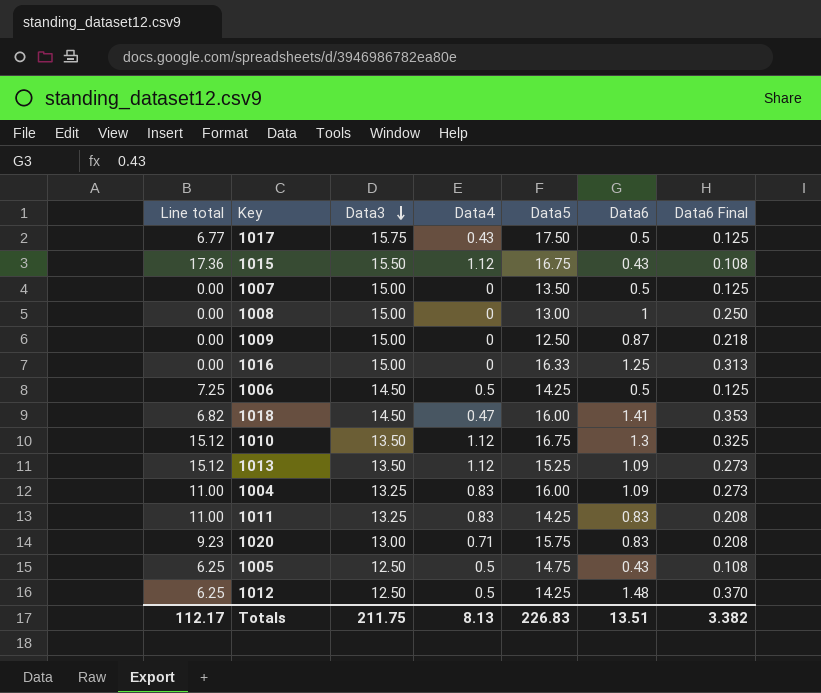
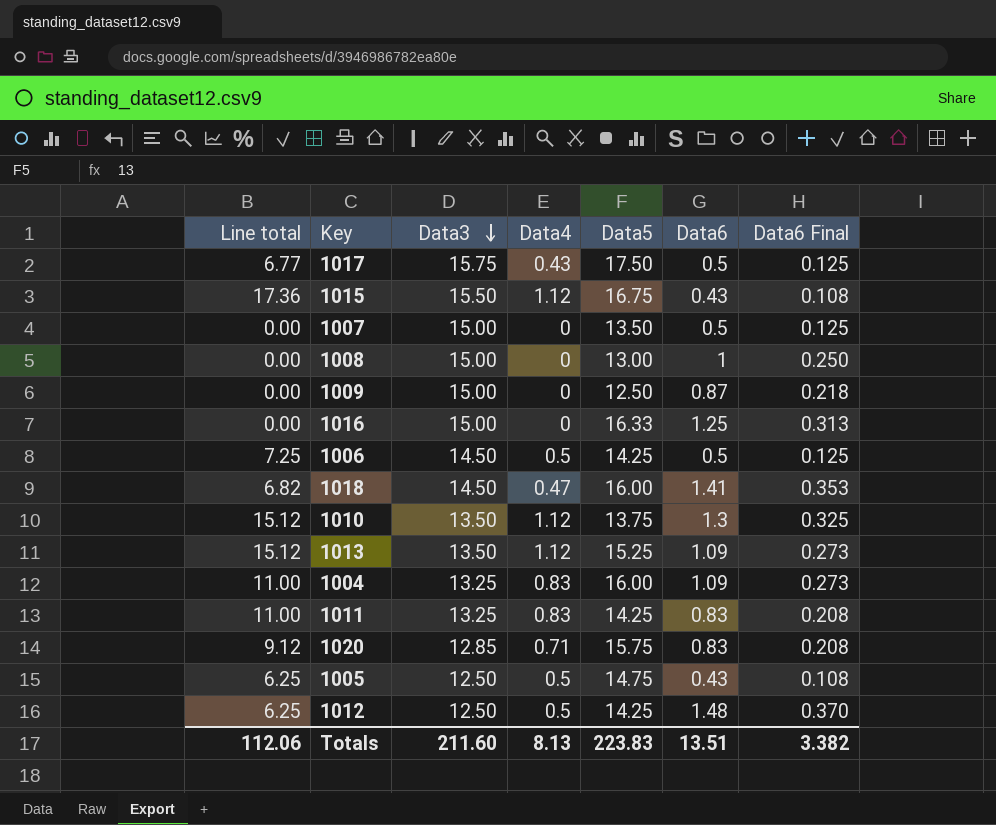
1010 | Data5: 16.75 -> 13.75
1020 | Line total: 9.23 -> 9.12
1020 | Data3: 13.00 -> 12.85
Totals | Line total: 112.17 -> 112.06
Totals | Data3: 211.75 -> 211.60
Totals | Data5: 226.83 -> 223.83

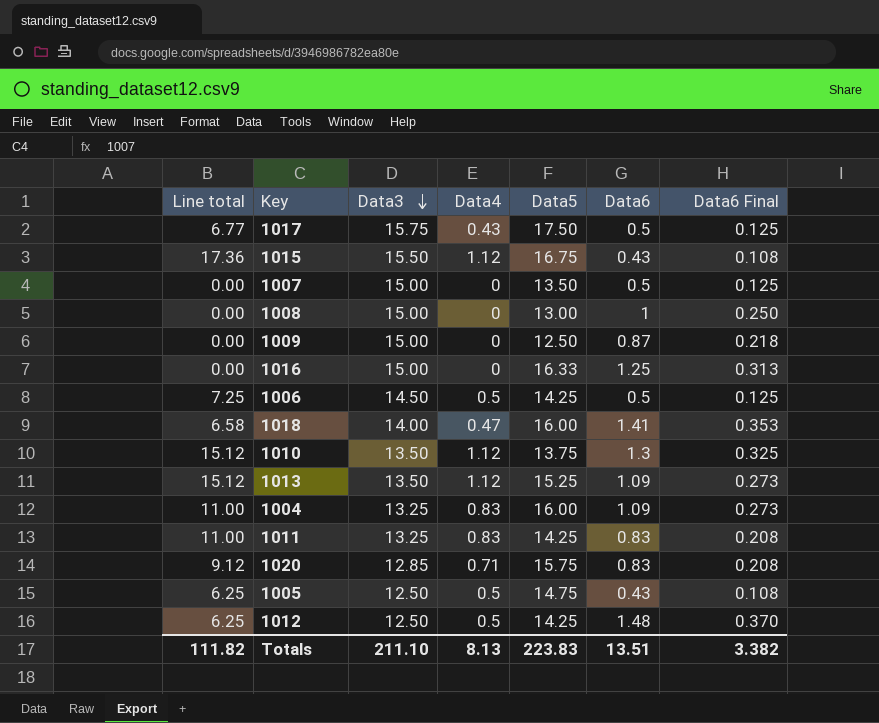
1018 | Line total: 6.82 -> 6.58
1018 | Data3: 14.50 -> 14.00
Totals | Line total: 112.06 -> 111.82
Totals | Data3: 211.60 -> 211.10

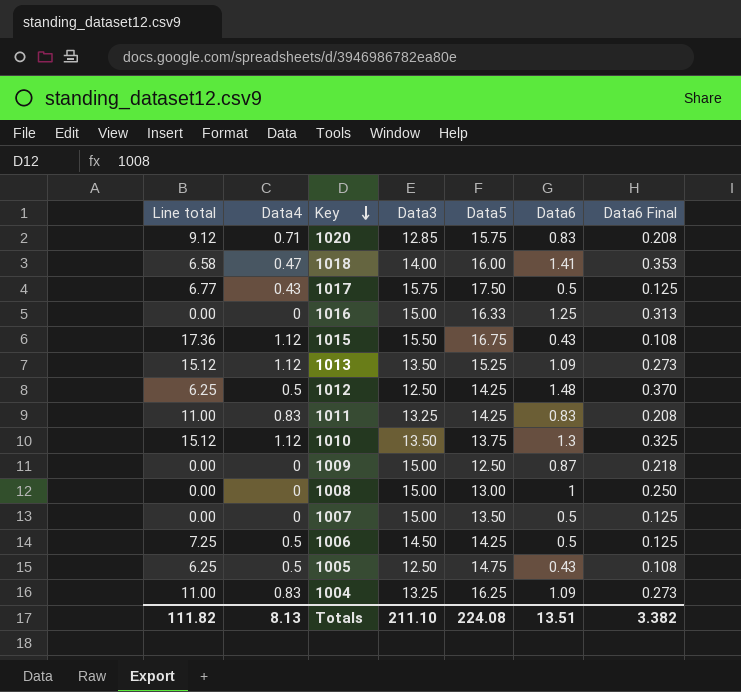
row order: Data3 descending -> Key descending
column Data4 | position: 4 -> 2
1004 | Data5: 16.00 -> 16.25
Totals | Data5: 223.83 -> 224.08

